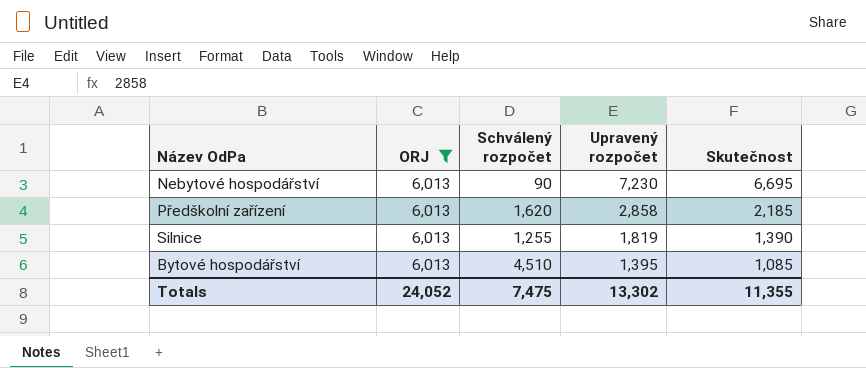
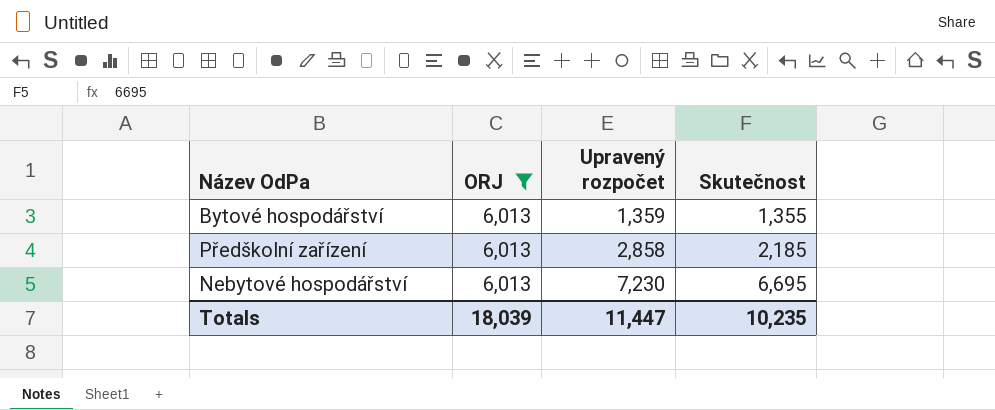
row order: Upravený rozpočet descending -> Upravený rozpočet ascending
column Schválený rozpočet | position: 3 -> none
row Silnice: 6,013 | 1,255 | 1,819 | 1,390 -> none
Bytové hospodářství | Upravený rozpočet: 1,395 -> 1,359
Bytové hospodářství | Skutečnost: 1,085 -> 1,355
Totals | ORJ: 24,052 -> 18,039
Totals | Upravený rozpočet: 13,302 -> 11,447
Totals | Skutečnost: 11,355 -> 10,235

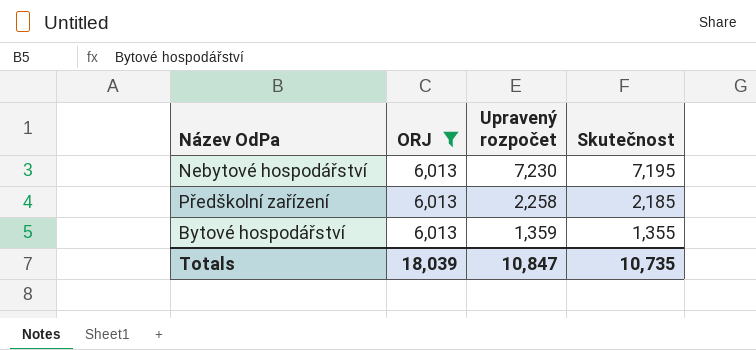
row order: Upravený rozpočet ascending -> Upravený rozpočet descending
Nebytové hospodářství | Skutečnost: 6,695 -> 7,195
Předškolní zařízení | Upravený rozpočet: 2,858 -> 2,258
Totals | Upravený rozpočet: 11,447 -> 10,847
Totals | Skutečnost: 10,235 -> 10,735

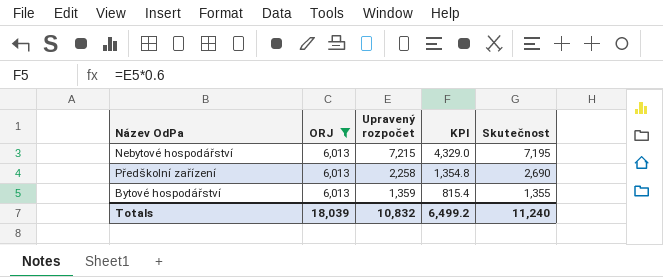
column KPI | formula: none -> [Upravený rozpočet] * 0.6
Nebytové hospodářství | Upravený rozpočet: 7,230 -> 7,215
Předškolní zařízení | Skutečnost: 2,185 -> 2,690
Totals | Upravený rozpočet: 10,847 -> 10,832
Totals | Skutečnost: 10,735 -> 11,240

